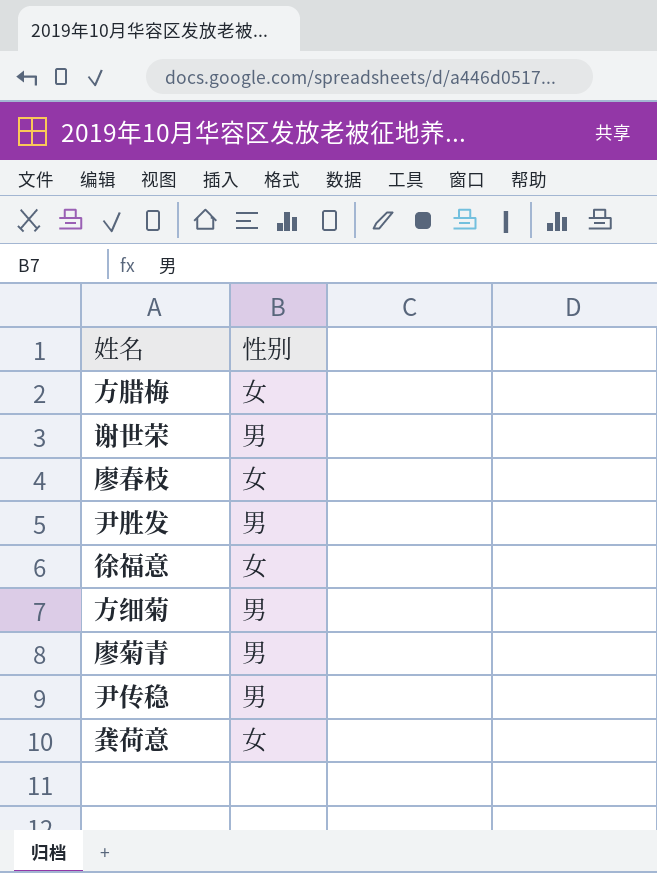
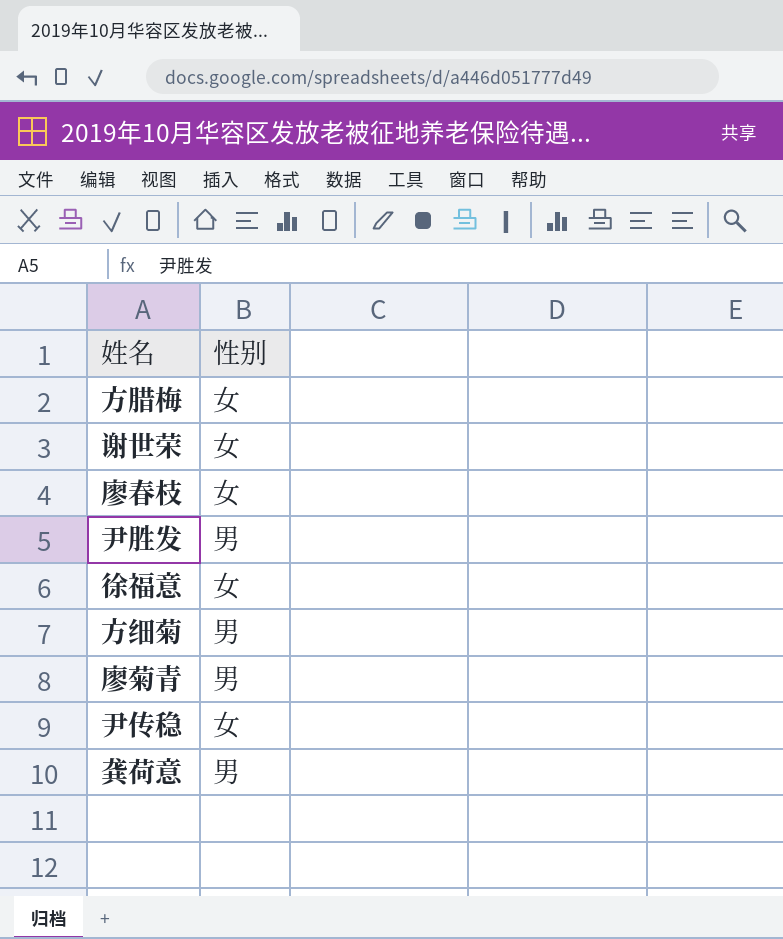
谢世荣 | 性别: 男 -> 女
尹传稳 | 性别: 男 -> 女
龚荷意 | 性别: 女 -> 男

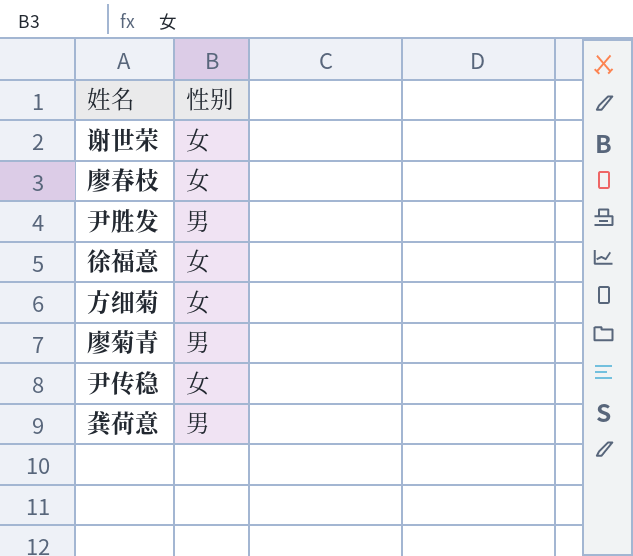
row 方腊梅: 女 -> none
方细菊 | 性别: 男 -> 女

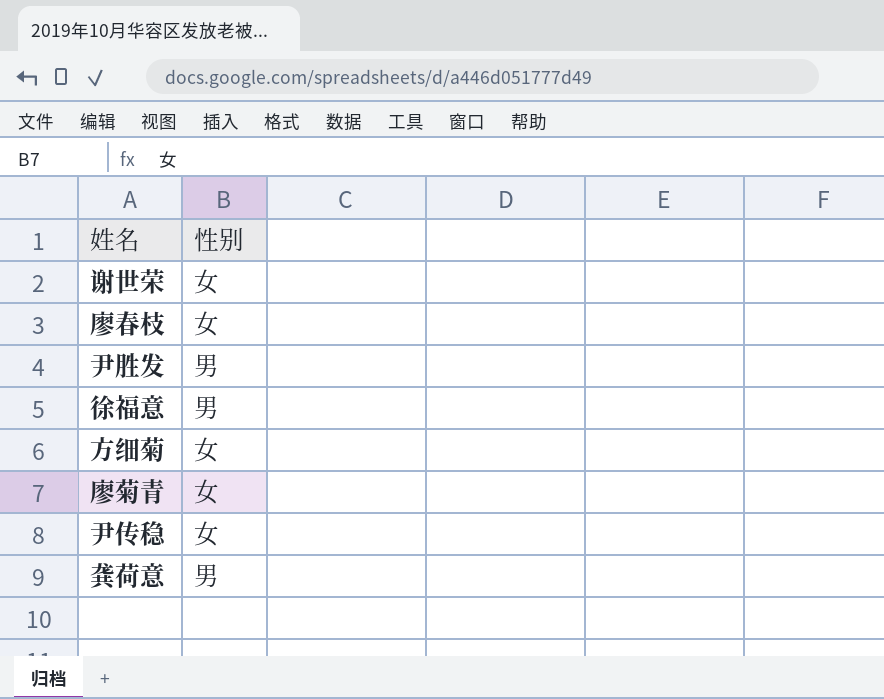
徐福意 | 性别: 女 -> 男
廖菊青 | 性别: 男 -> 女

